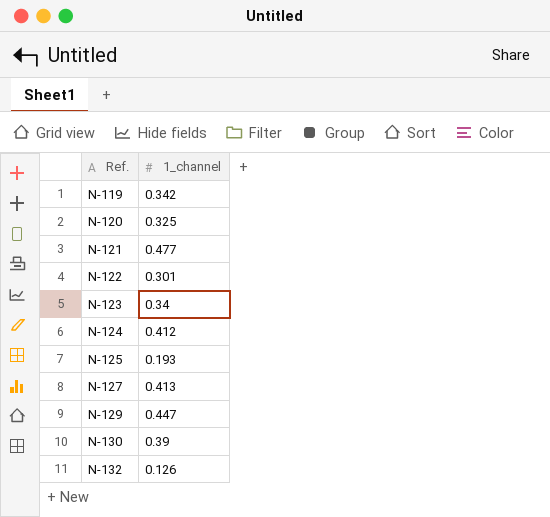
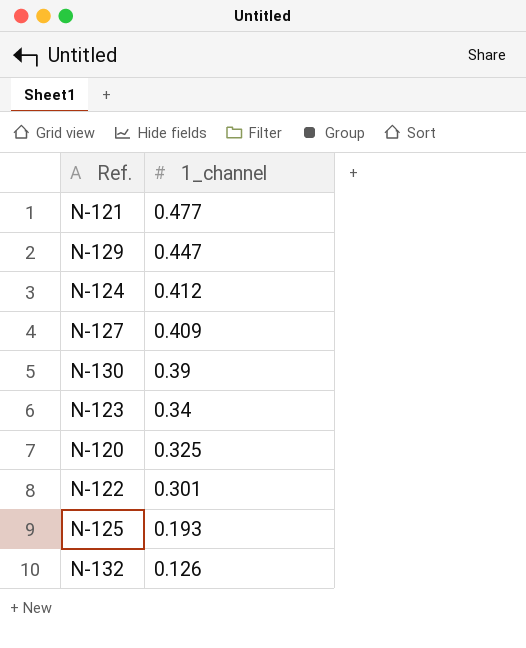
row order: Ref. ascending -> 1_channel descending
row N-119: 0.342 -> none
N-127 | 1_channel: 0.413 -> 0.409

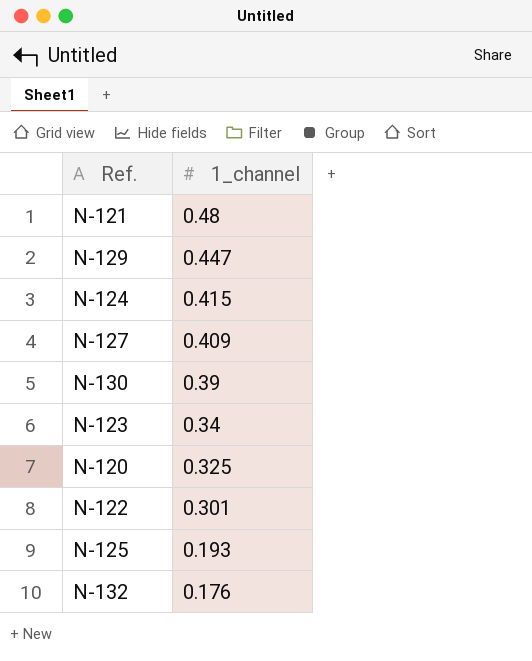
N-121 | 1_channel: 0.477 -> 0.48
N-124 | 1_channel: 0.412 -> 0.415
N-132 | 1_channel: 0.126 -> 0.176

